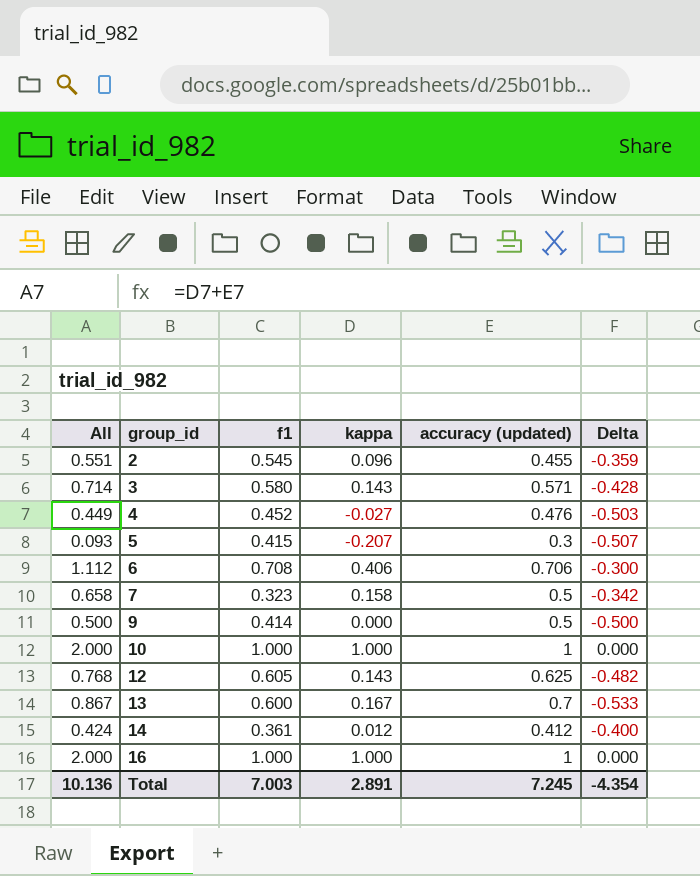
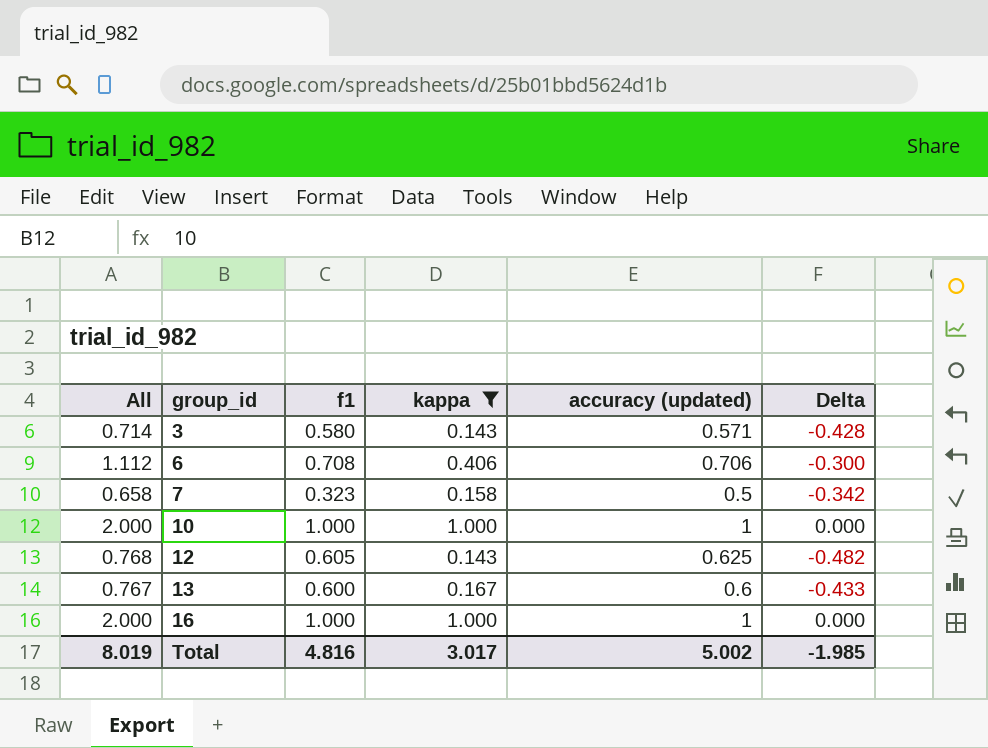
filter: none -> kappa >= 0.143
13 | All: 0.867 -> 0.767
13 | accuracy (updated): 0.7 -> 0.6
13 | Delta: -0.533 -> -0.433
Total | All: 10.136 -> 8.019
Total | f1: 7.003 -> 4.816
Total | kappa: 2.891 -> 3.017
Total | accuracy (updated): 7.245 -> 5.002
Total | Delta: -4.354 -> -1.985

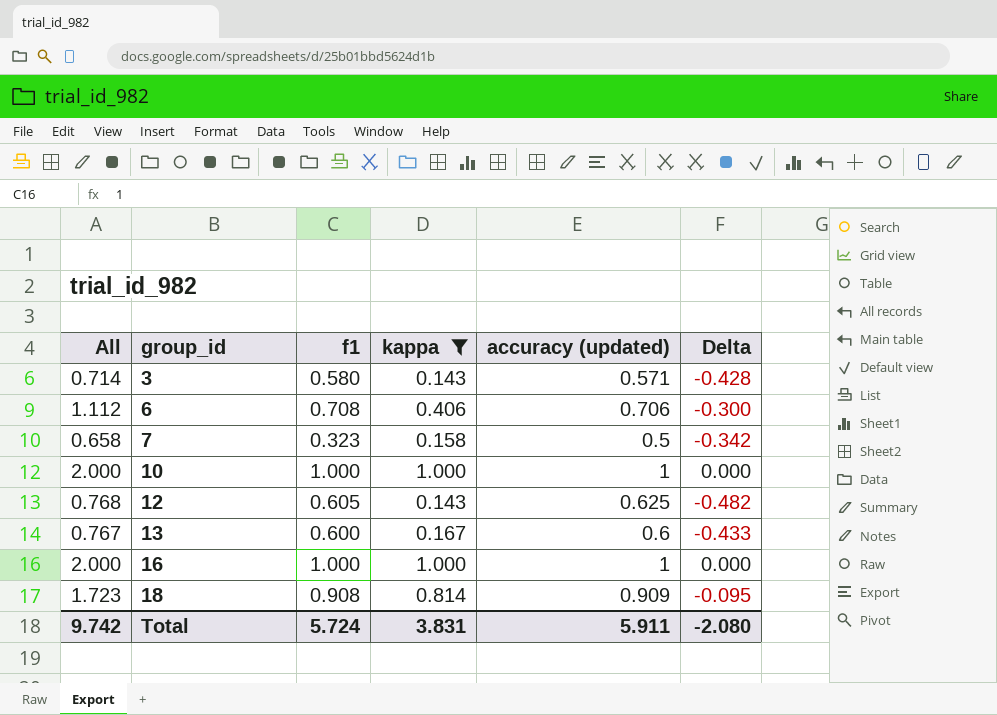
row 18: none -> 1.723 | 0.908 | 0.814 | 0.909 | -0.095
Total | All: 8.019 -> 9.742
Total | f1: 4.816 -> 5.724
Total | kappa: 3.017 -> 3.831
Total | accuracy (updated): 5.002 -> 5.911
Total | Delta: -1.985 -> -2.080

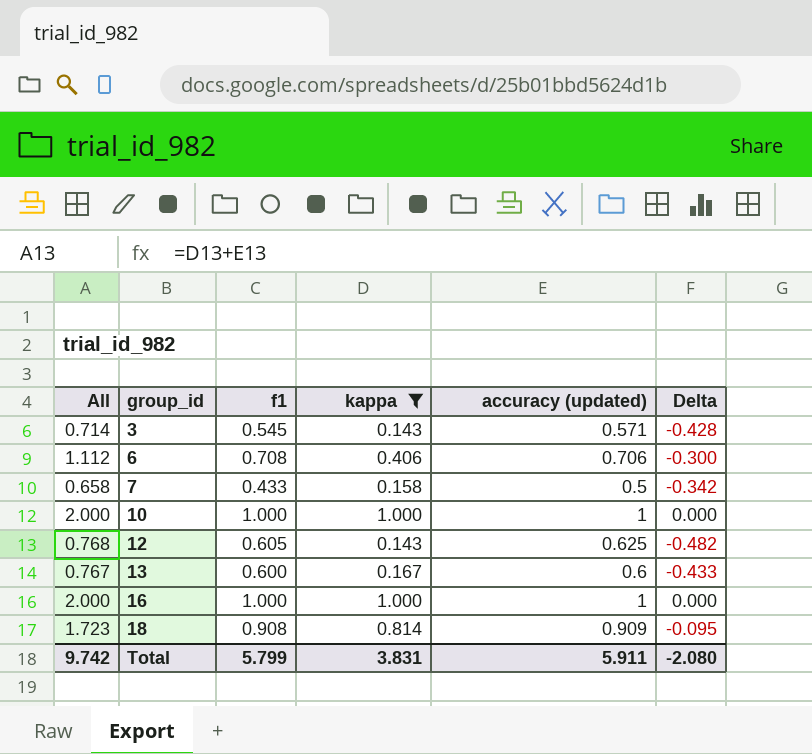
3 | f1: 0.580 -> 0.545
7 | f1: 0.323 -> 0.433
Total | f1: 5.724 -> 5.799

